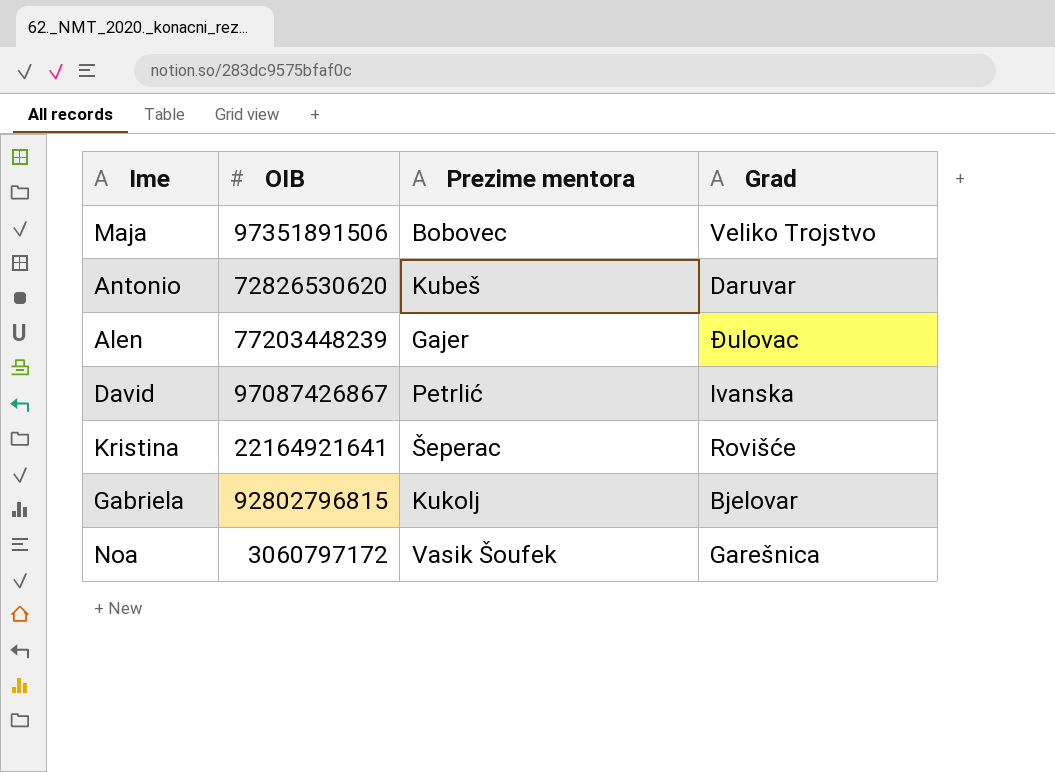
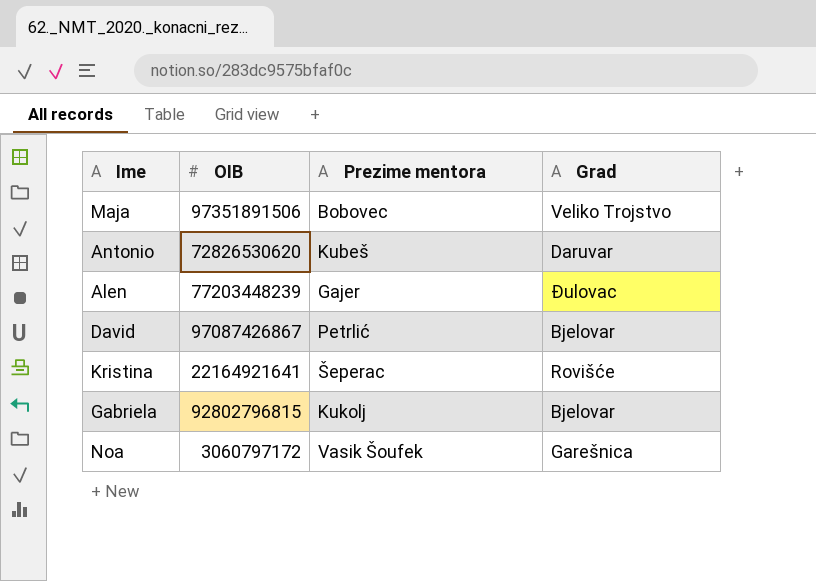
David | Grad: Ivanska -> Bjelovar

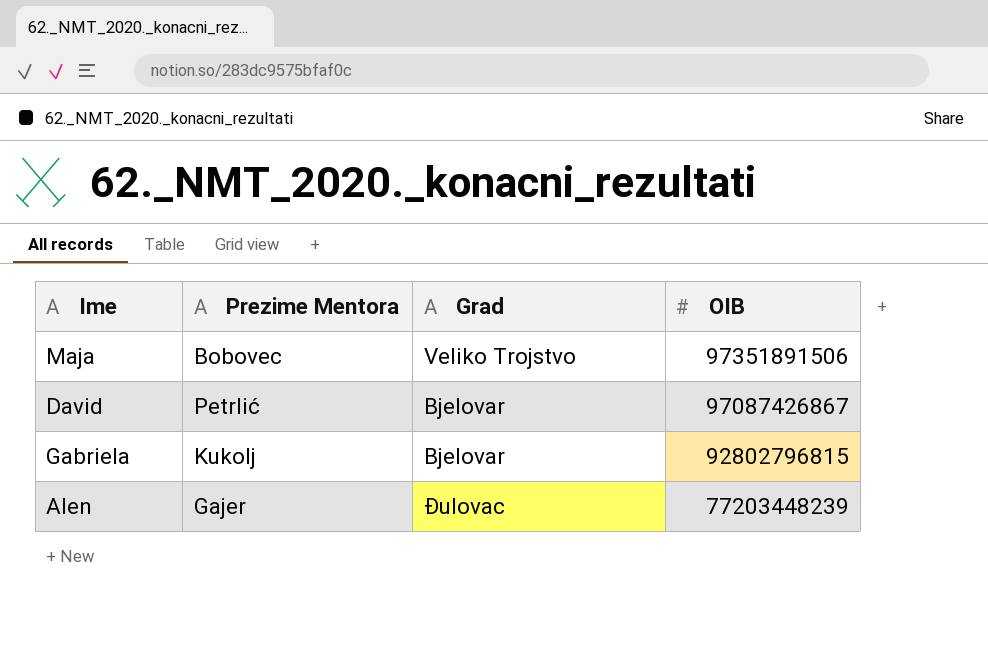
row order: none -> OIB descending
column name: Prezime mentora -> Prezime Mentora
column OIB | position: 2 -> 4
row Antonio: 72826530620 | Kubeš | Daruvar -> none
row Kristina: 22164921641 | Šeperac | Rovišće -> none
row Noa: 3060797172 | Vasik Šoufek | Garešnica -> none

